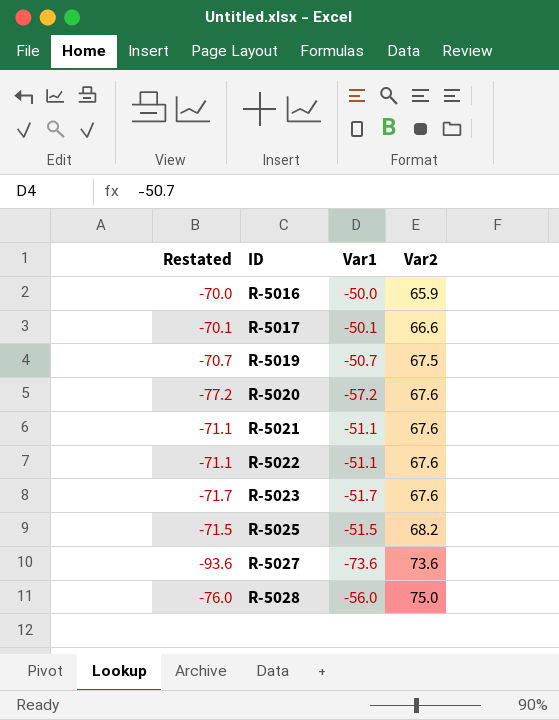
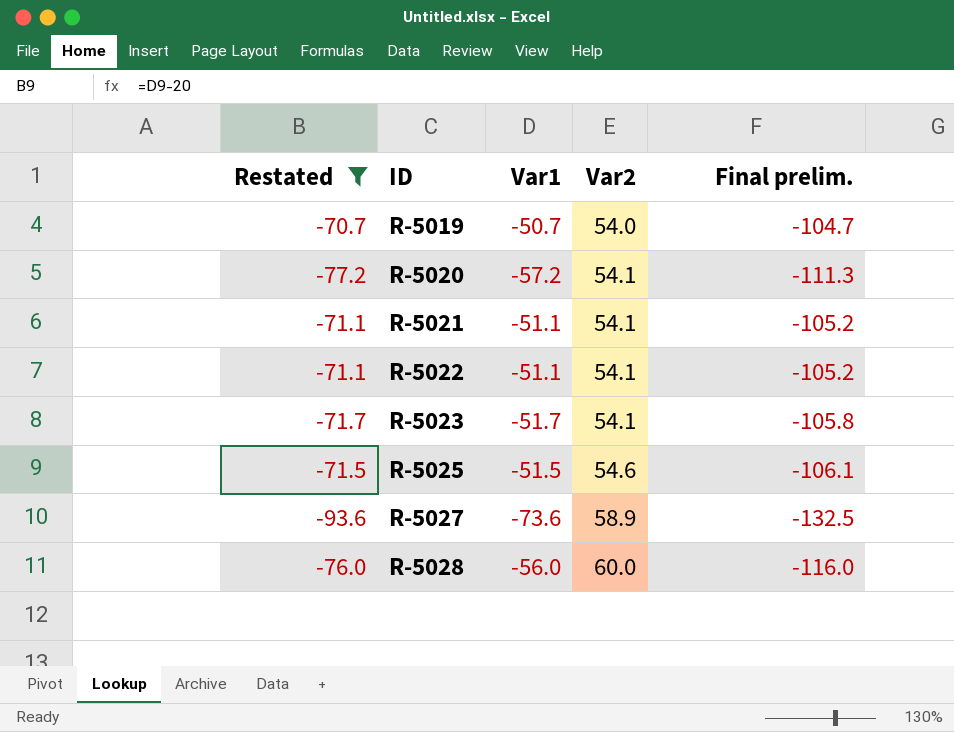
filter: none -> Restated <= -70.7
column Final prelim. | formula: none -> [Var1] - [Var2]
R-5019 | Var2: 67.5 -> 54.0
R-5020 | Var2: 67.6 -> 54.1
R-5021 | Var2: 67.6 -> 54.1
R-5022 | Var2: 67.6 -> 54.1
R-5023 | Var2: 67.6 -> 54.1
R-5025 | Var2: 68.2 -> 54.6
R-5027 | Var2: 73.6 -> 58.9
R-5028 | Var2: 75.0 -> 60.0

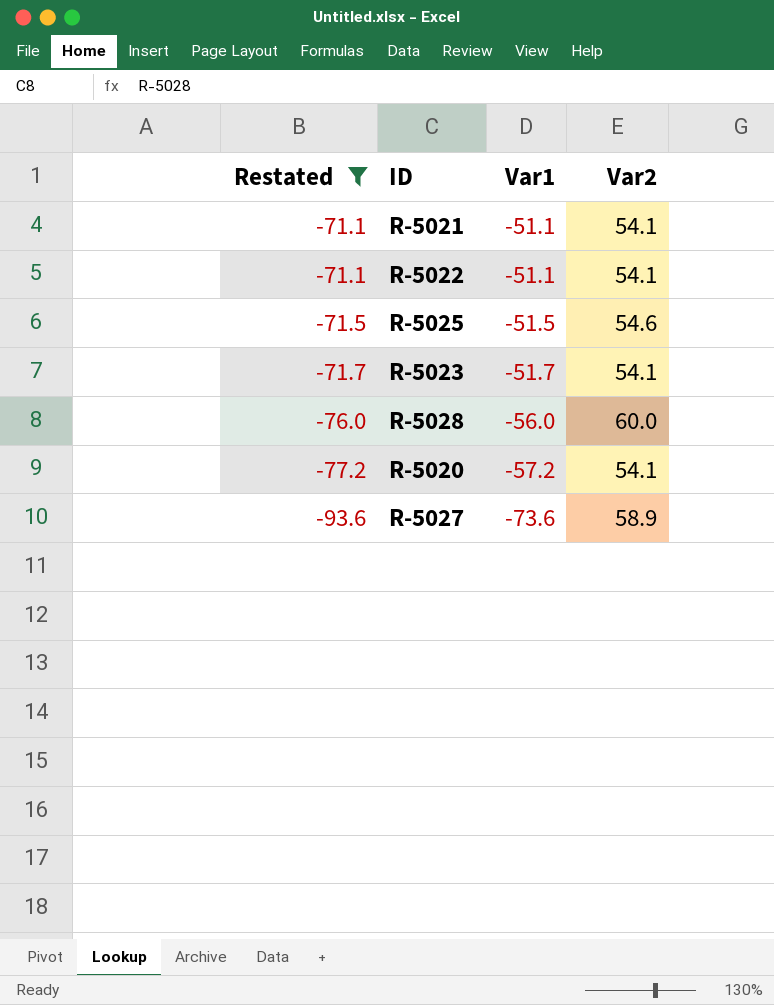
row order: ID ascending -> Restated descending
column Final prelim. | formula: [Var1] - [Var2] -> none
row R-5019: -70.7 | -50.7 | 54.0 | -104.7 -> none

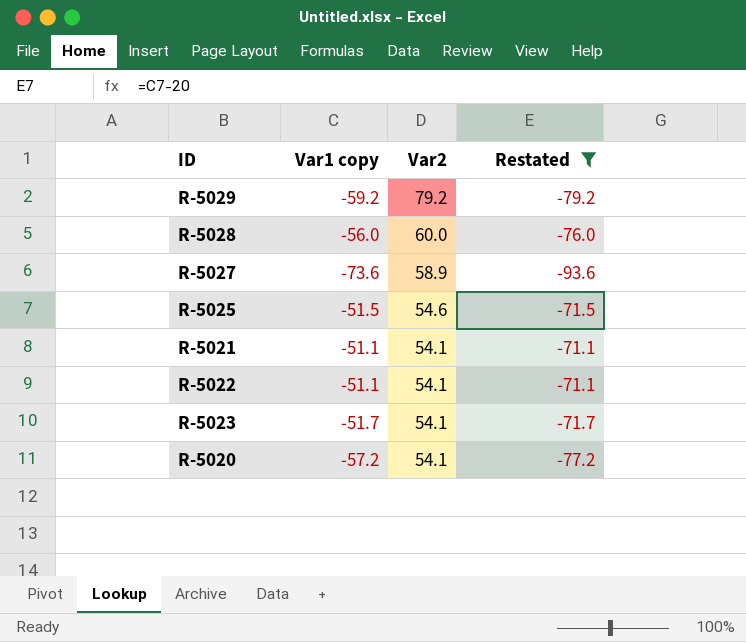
row order: Restated descending -> Var2 descending
column name: Var1 -> Var1 copy
column Restated | position: 1 -> 4
row R-5029: none -> -59.2 | 79.2 | -79.2

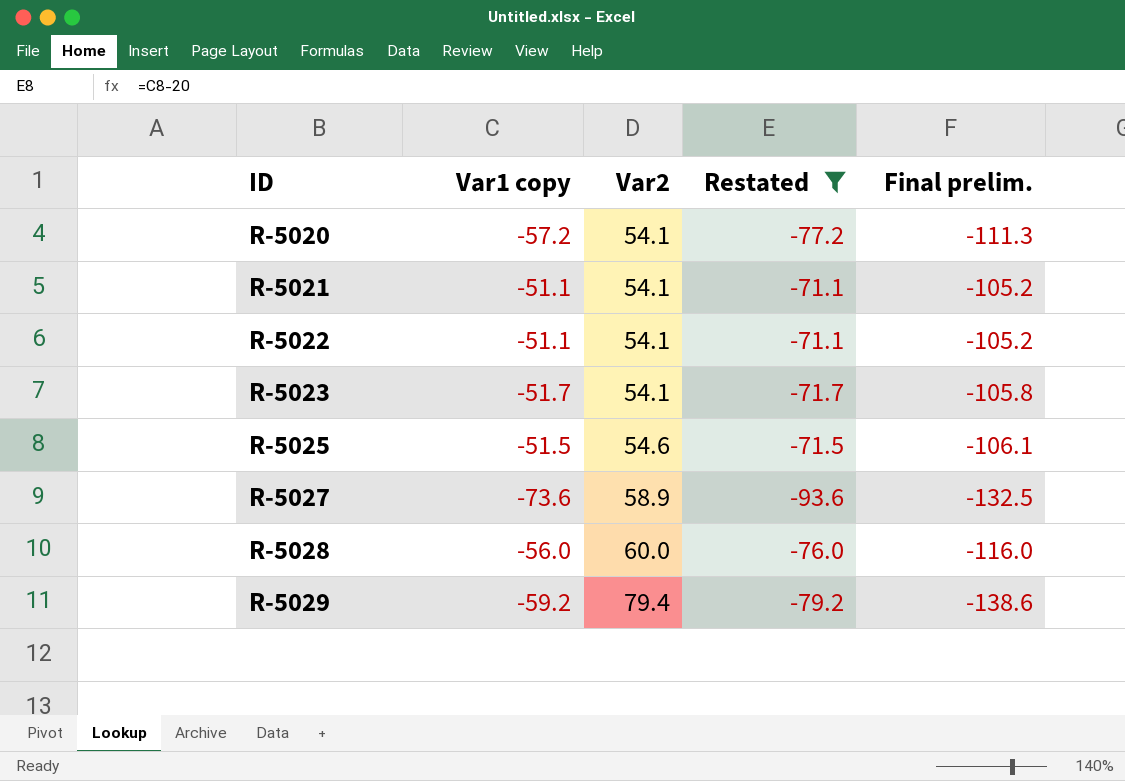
row order: Var2 descending -> ID ascending
column Final prelim. | formula: none -> [Var1 copy] - [Var2]
R-5029 | Var2: 79.2 -> 79.4

